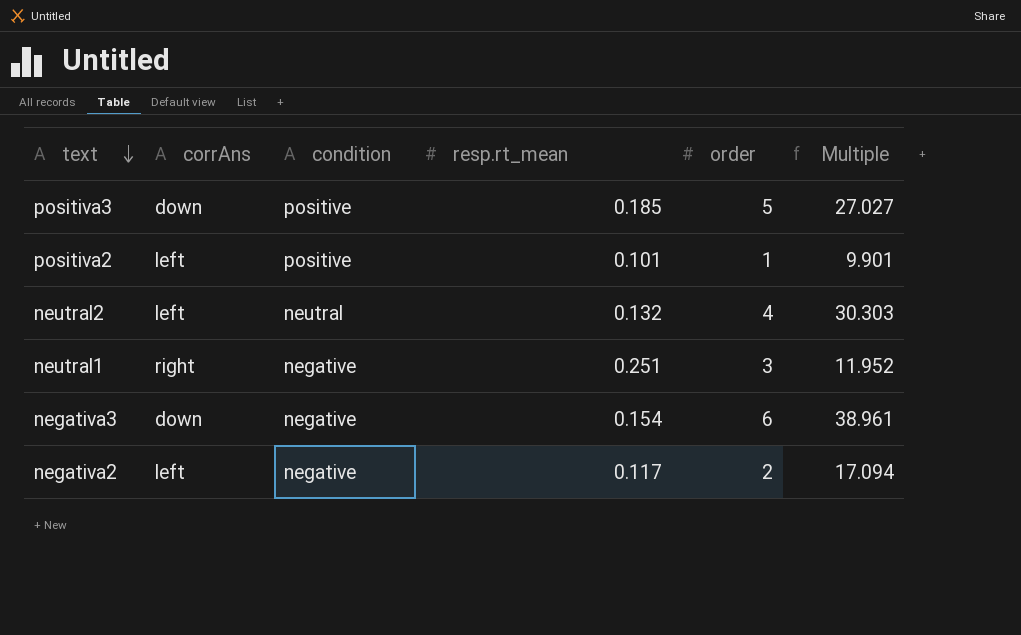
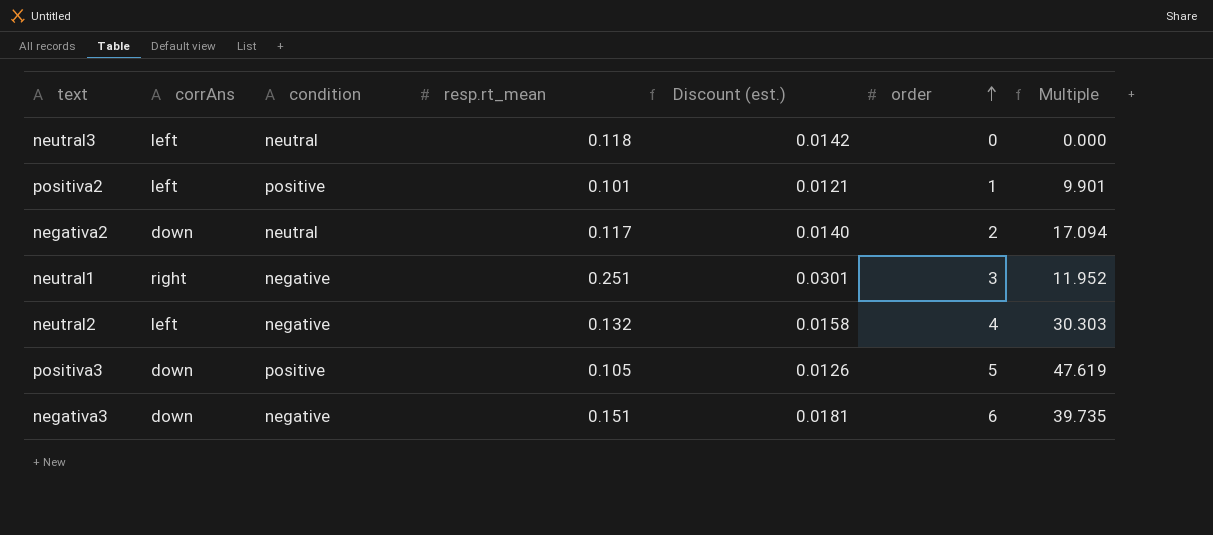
row order: text descending -> order ascending
column Discount (est.) | formula: none -> [resp.rt_mean] * 0.12
row neutral3: none -> left | neutral | 0.118 | 0.0142 | 0 | 0.000
negativa2 | corrAns: left -> down
negativa2 | condition: negative -> neutral
neutral2 | condition: neutral -> negative
positiva3 | resp.rt_mean: 0.185 -> 0.105
positiva3 | Multiple: 27.027 -> 47.619
negativa3 | resp.rt_mean: 0.154 -> 0.151
negativa3 | Multiple: 38.961 -> 39.735

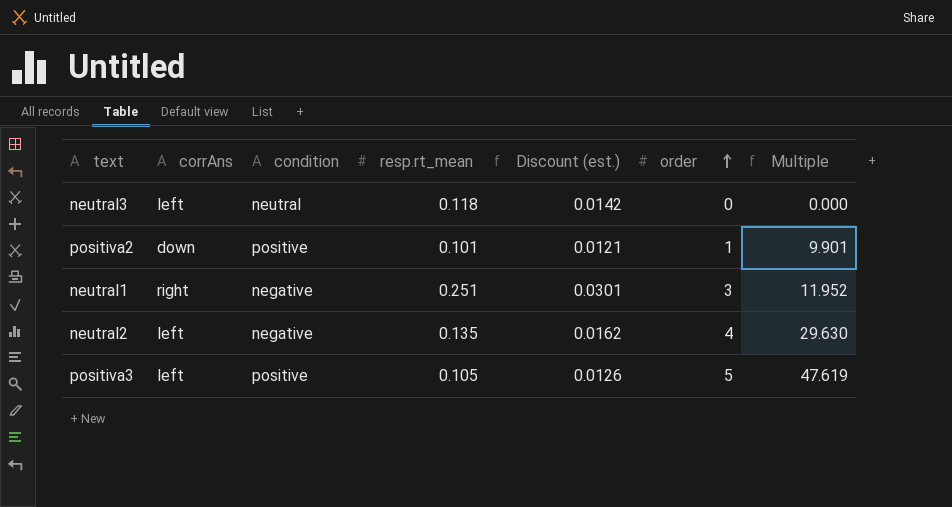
row negativa2: down | neutral | 0.117 | 0.0140 | 2 | 17.094 -> none
row negativa3: down | negative | 0.151 | 0.0181 | 6 | 39.735 -> none
positiva2 | corrAns: left -> down
neutral2 | resp.rt_mean: 0.132 -> 0.135
neutral2 | Discount (est.): 0.0158 -> 0.0162
neutral2 | Multiple: 30.303 -> 29.630
positiva3 | corrAns: down -> left

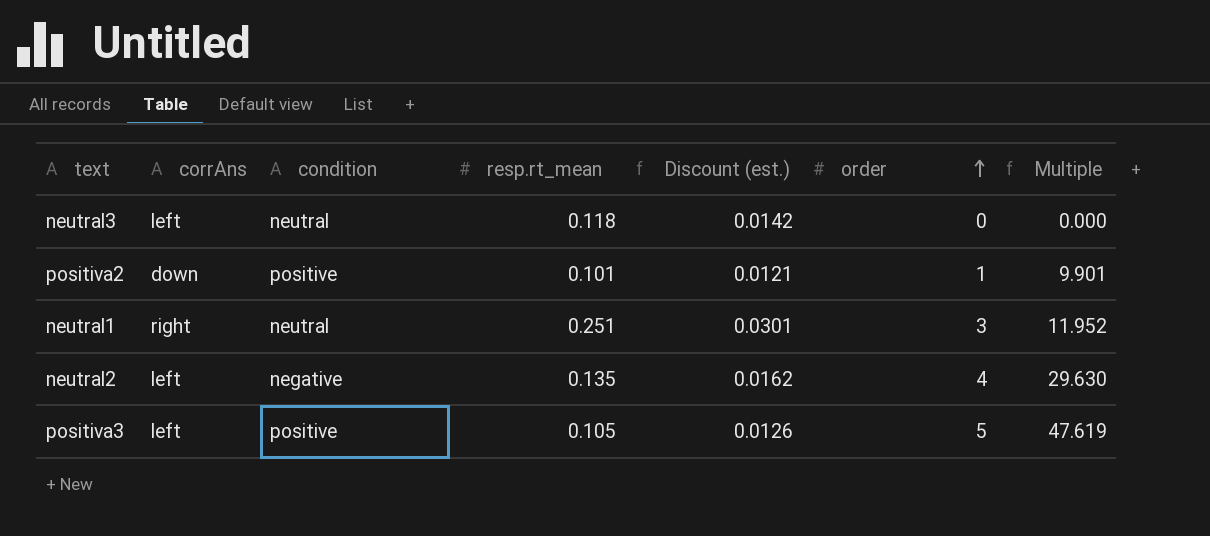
neutral1 | condition: negative -> neutral

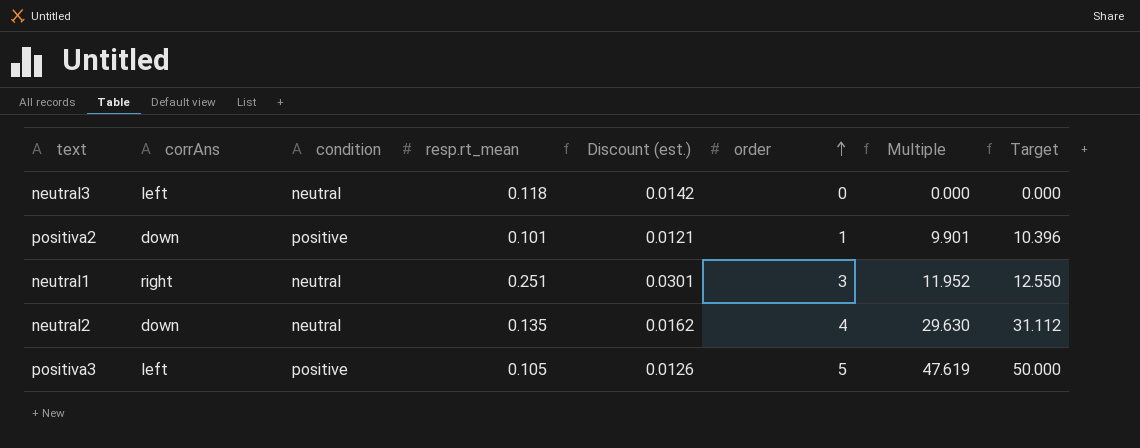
column Target | formula: none -> [Multiple] * 1.05
neutral2 | corrAns: left -> down
neutral2 | condition: negative -> neutral

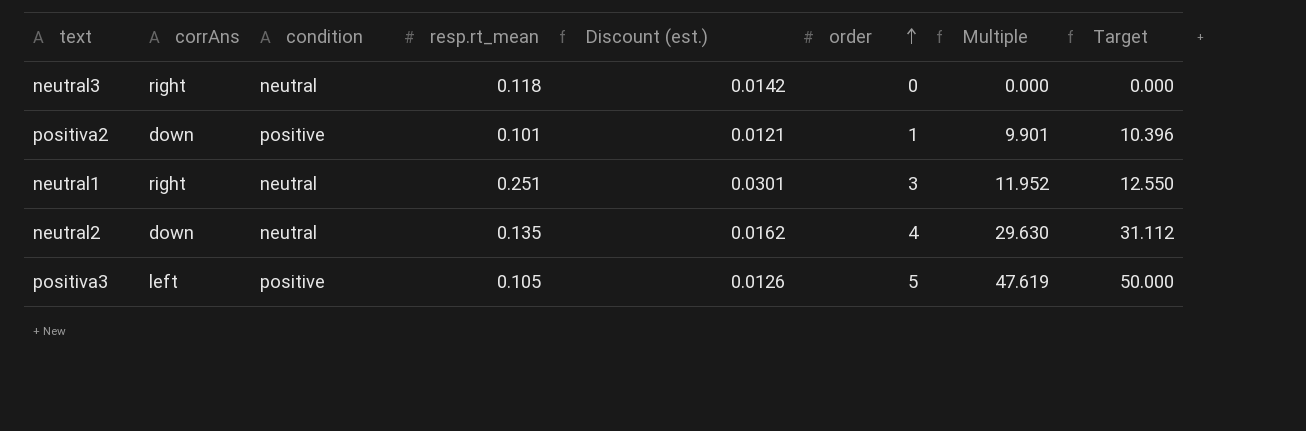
neutral3 | corrAns: left -> right

